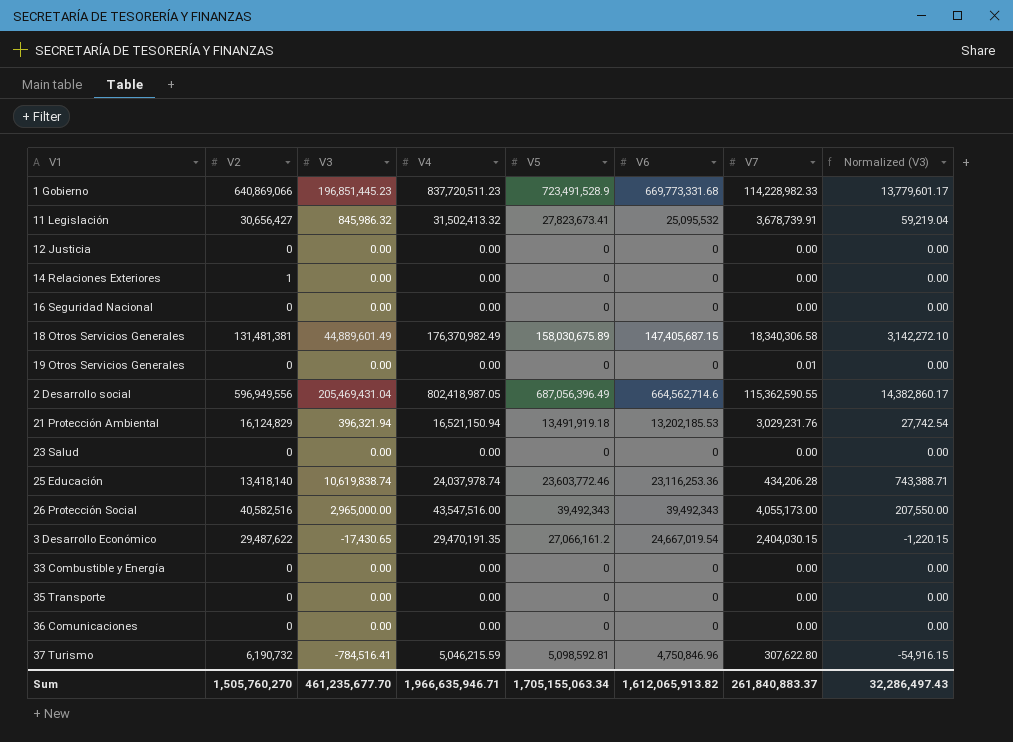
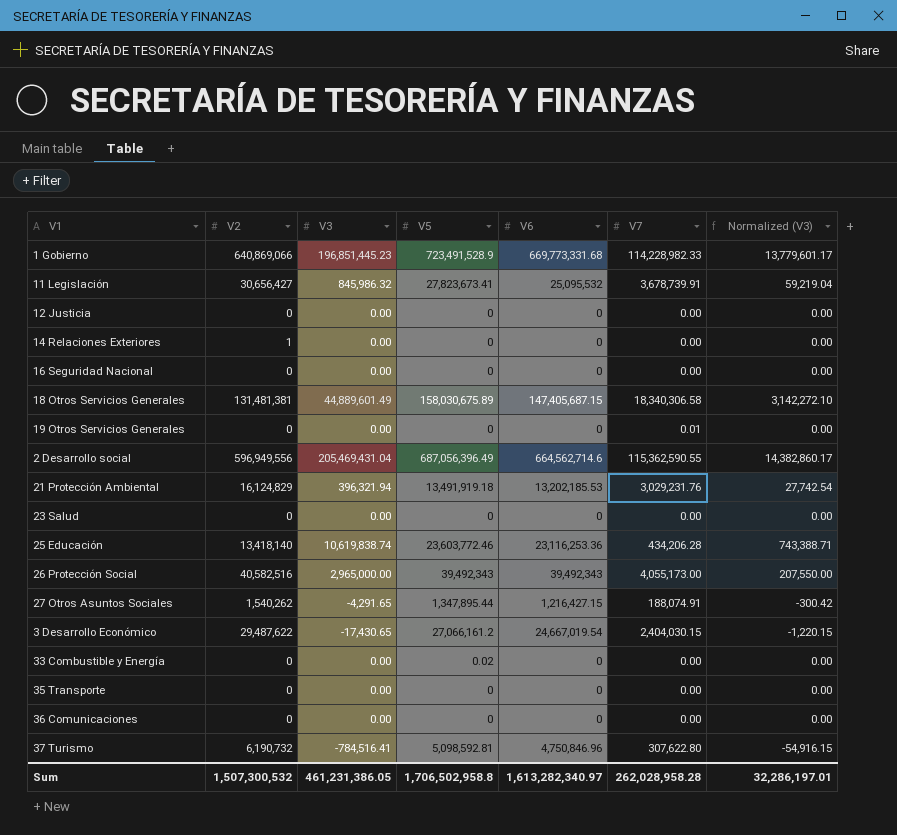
column V4 | position: 4 -> none
row 27 Otros Asuntos Sociales: none -> 1,540,262 | -4,291.65 | 1,347,895.44 | 1,216,427.15 | 188,074.91 | -300.42
33 Combustible y Energía | V5: 0 -> 0.02
Sum | V2: 1,505,760,270 -> 1,507,300,532
Sum | V3: 461,235,677.70 -> 461,231,386.05
Sum | V5: 1,705,155,063.34 -> 1,706,502,958.8
Sum | V6: 1,612,065,913.82 -> 1,613,282,340.97
Sum | V7: 261,840,883.37 -> 262,028,958.28
Sum | Normalized (V3): 32,286,497.43 -> 32,286,197.01

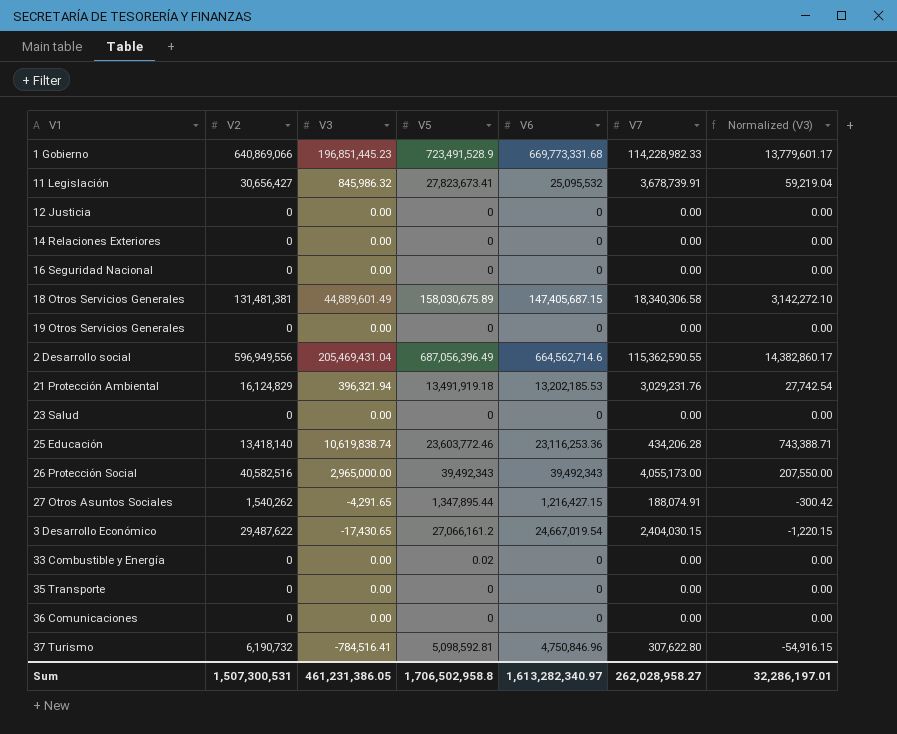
14 Relaciones Exteriores | V2: 1 -> 0
19 Otros Servicios Generales | V7: 0.01 -> 0.00
Sum | V2: 1,507,300,532 -> 1,507,300,531
Sum | V7: 262,028,958.28 -> 262,028,958.27

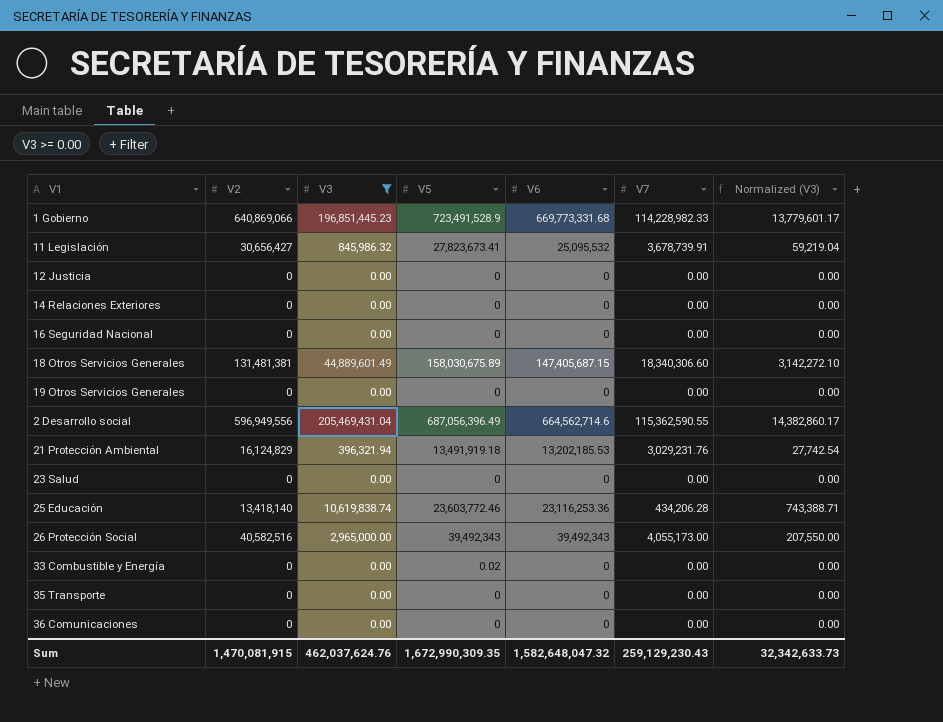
filter: none -> V3 >= 0.00
18 Otros Servicios Generales | V7: 18,340,306.58 -> 18,340,306.60
Sum | V2: 1,507,300,531 -> 1,470,081,915
Sum | V3: 461,231,386.05 -> 462,037,624.76
Sum | V5: 1,706,502,958.8 -> 1,672,990,309.35
Sum | V6: 1,613,282,340.97 -> 1,582,648,047.32
Sum | V7: 262,028,958.27 -> 259,129,230.43
Sum | Normalized (V3): 32,286,197.01 -> 32,342,633.73

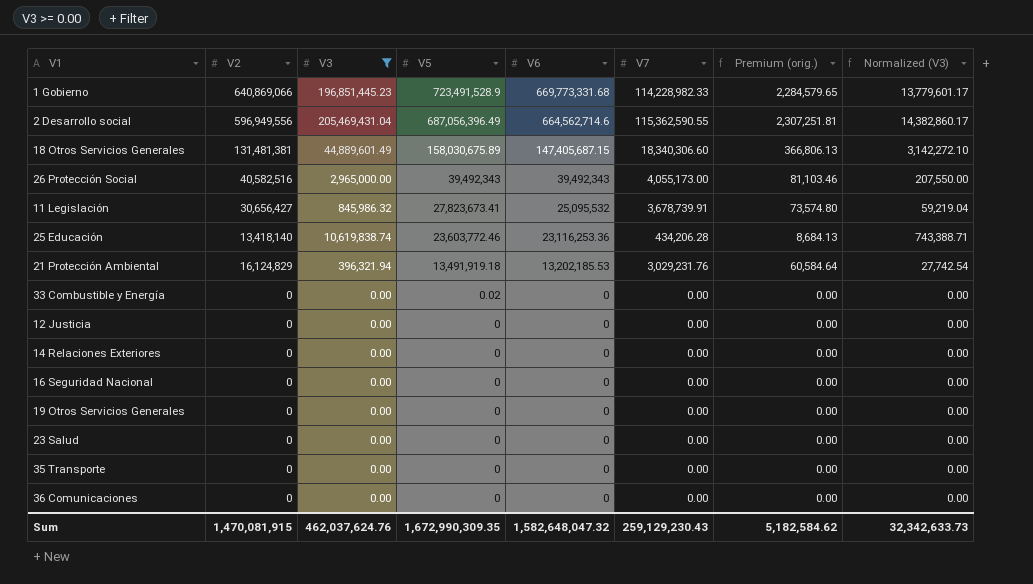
row order: none -> V5 descending
column Premium (orig.) | formula: none -> [V7] * 0.02

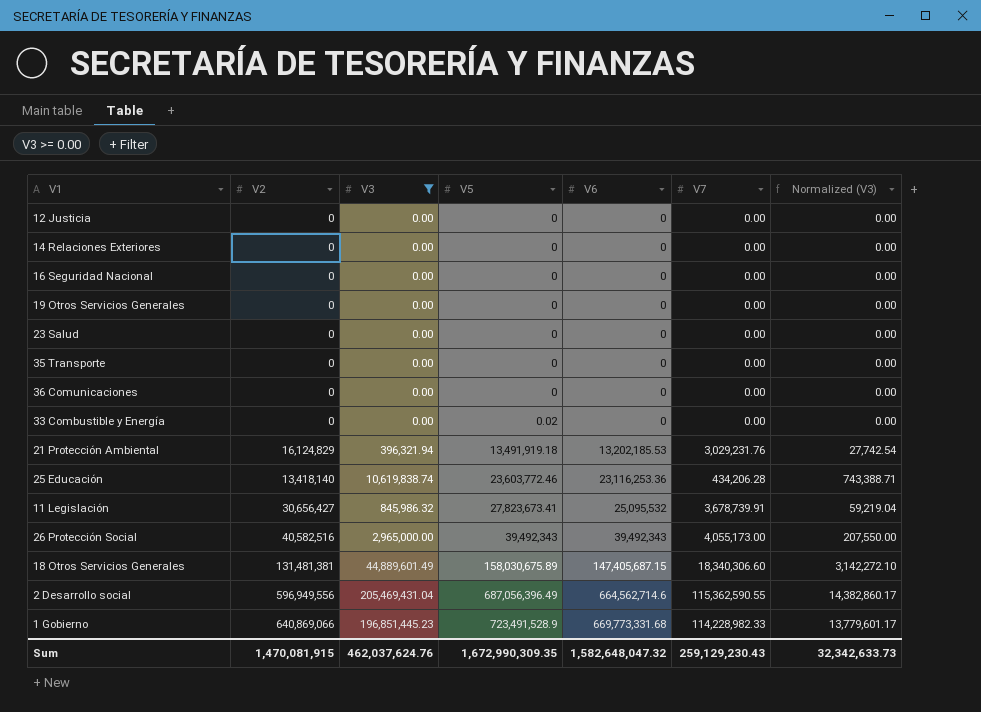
row order: V5 descending -> V5 ascending
column Premium (orig.) | formula: [V7] * 0.02 -> none

